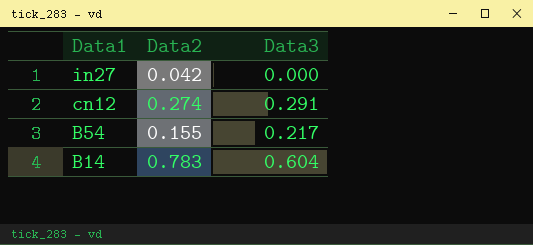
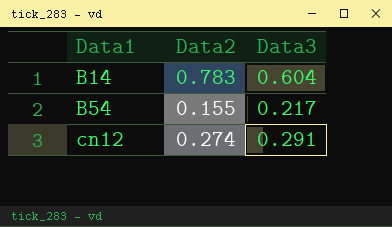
row order: Data1 descending -> Data1 ascending
row in27: 0.042 | 0.000 -> none

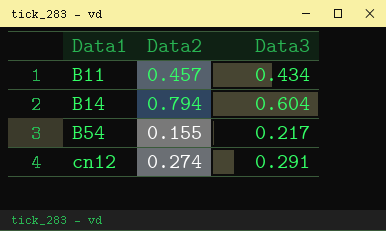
row B11: none -> 0.457 | 0.434
B14 | Data2: 0.783 -> 0.794

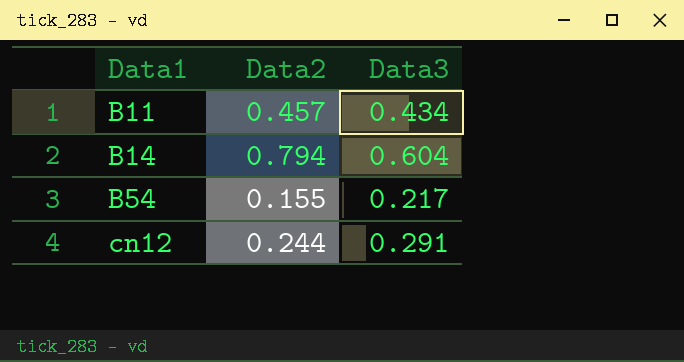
cn12 | Data2: 0.274 -> 0.244

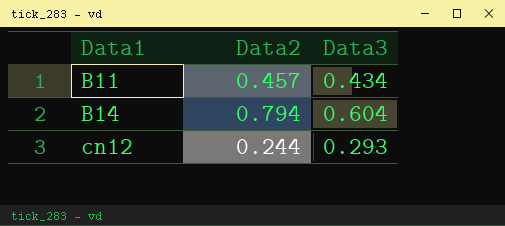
row B54: 0.155 | 0.217 -> none
cn12 | Data3: 0.291 -> 0.293

